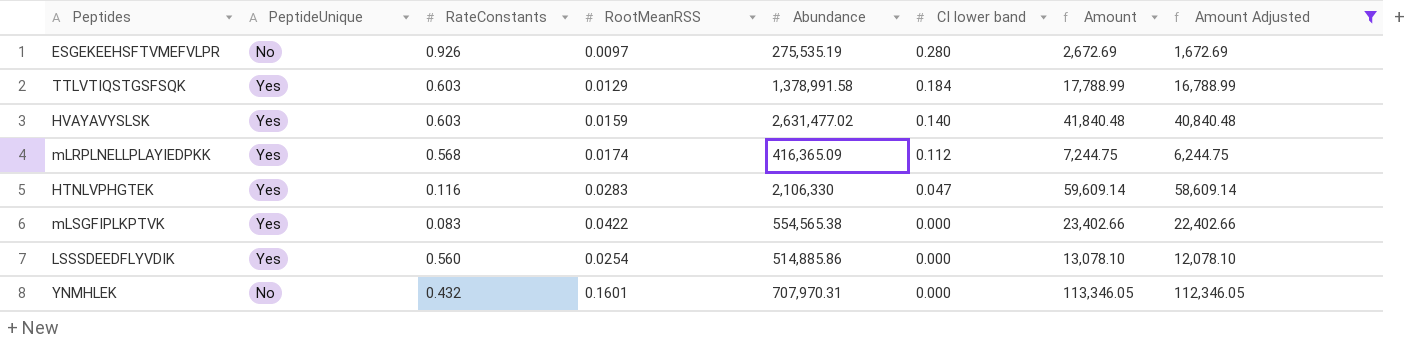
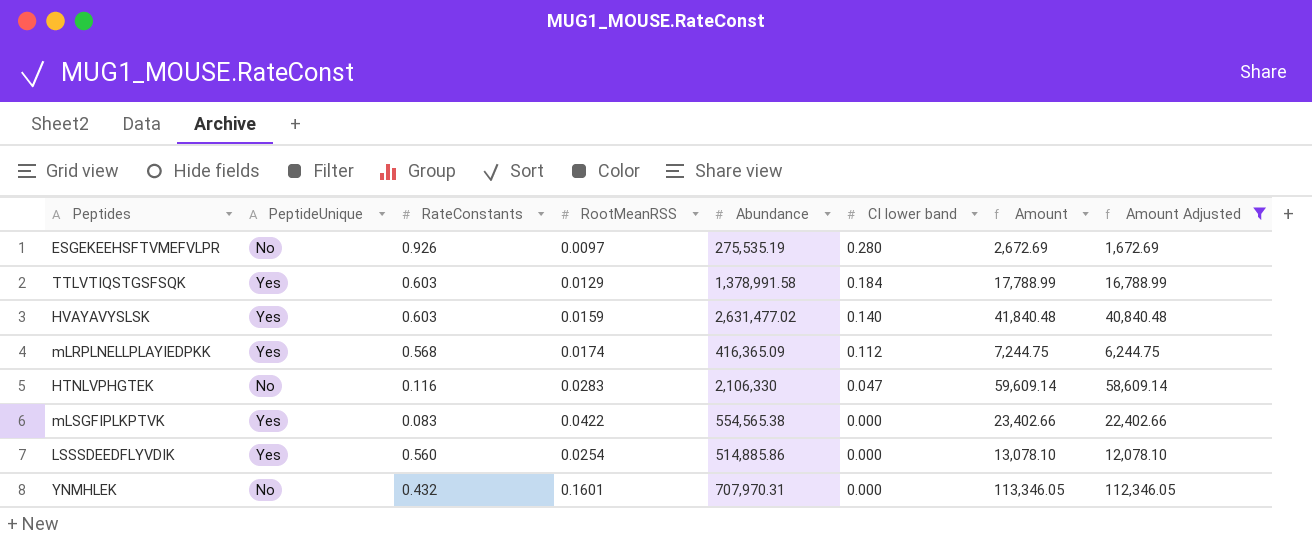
HTNLVPHGTEK | PeptideUnique: Yes -> No

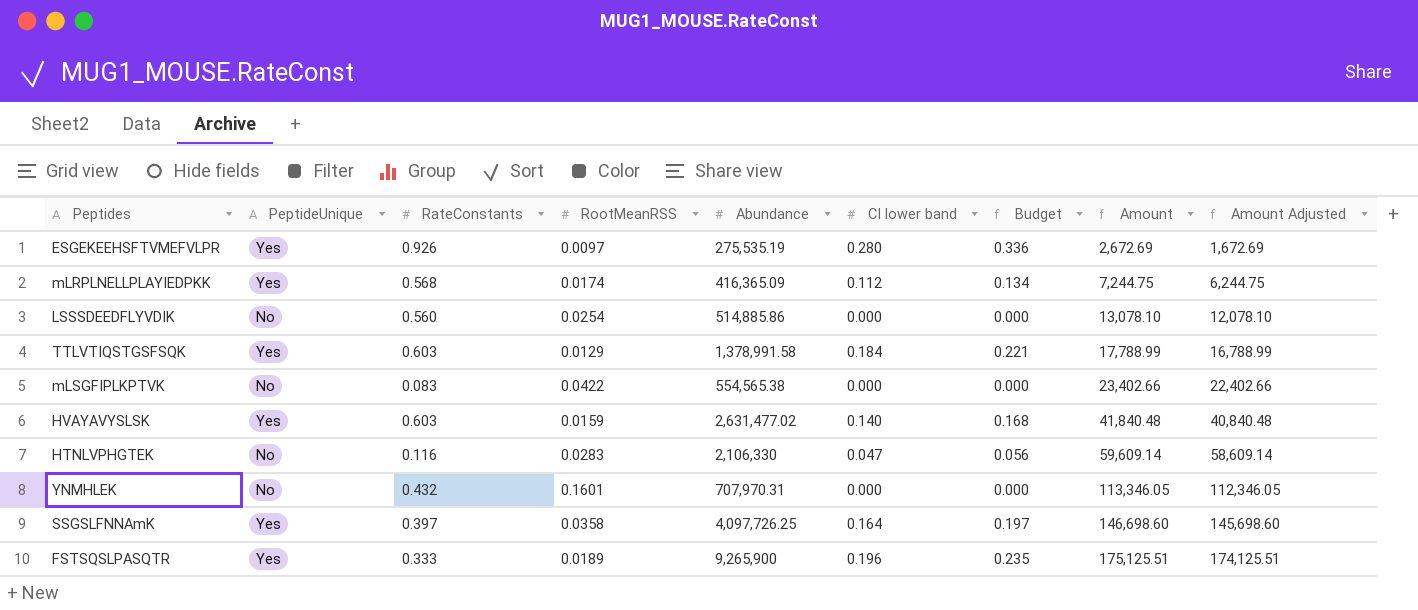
filter: Amount Adjusted <= 112,346.05 -> none
row order: CI lower band descending -> Amount ascending
column Budget | formula: none -> [CI lower band] * 1.2
ESGEKEEHSFTVMEFVLPR | PeptideUnique: No -> Yes
LSSSDEEDFLYVDIK | PeptideUnique: Yes -> No
mLSGFIPLKPTVK | PeptideUnique: Yes -> No

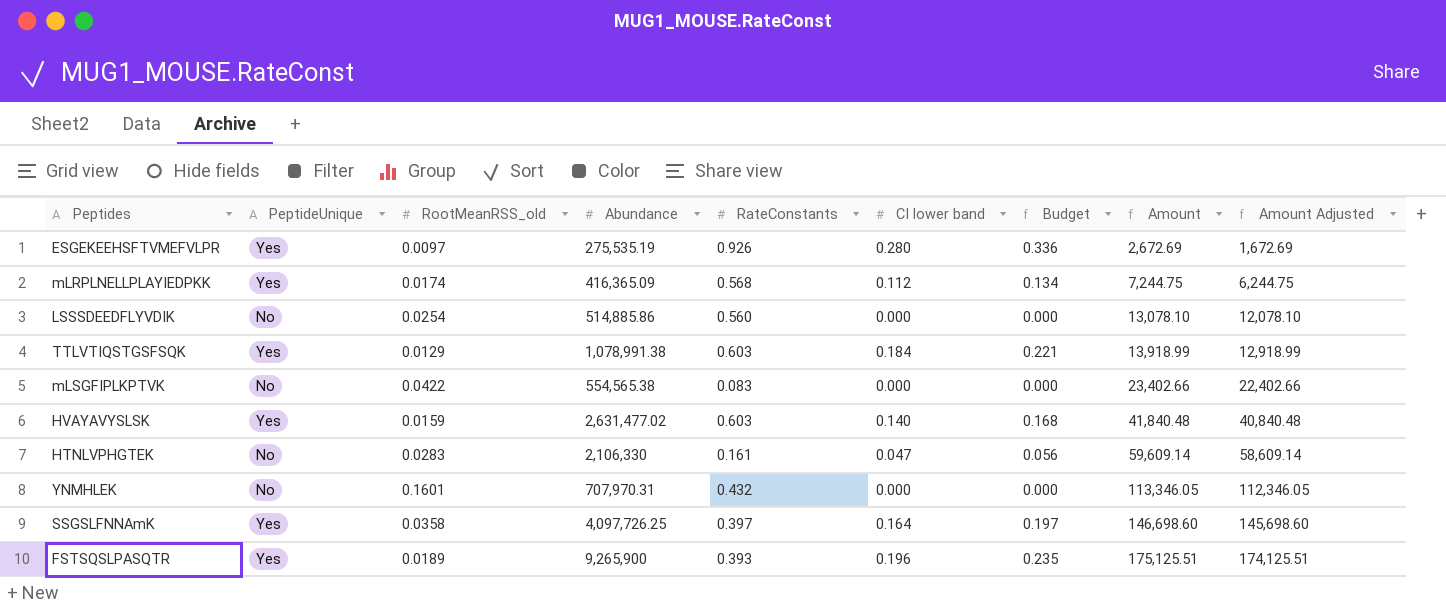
column name: RootMeanRSS -> RootMeanRSS_old
column RateConstants | position: 3 -> 5
TTLVTIQSTGSFSQK | Abundance: 1,378,991.58 -> 1,078,991.38
TTLVTIQSTGSFSQK | Amount: 17,788.99 -> 13,918.99
TTLVTIQSTGSFSQK | Amount Adjusted: 16,788.99 -> 12,918.99
HTNLVPHGTEK | RateConstants: 0.116 -> 0.161
FSTSQSLPASQTR | RateConstants: 0.333 -> 0.393

